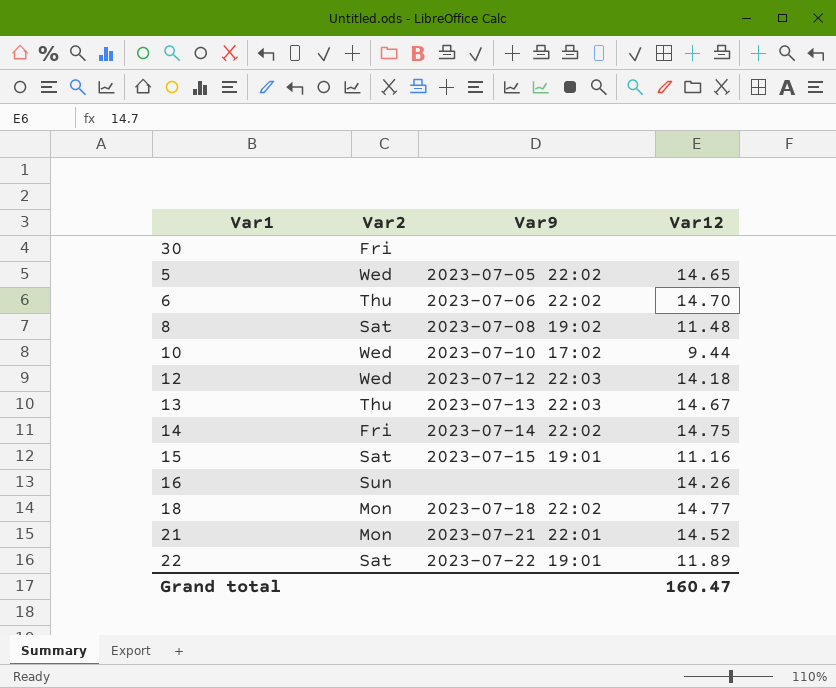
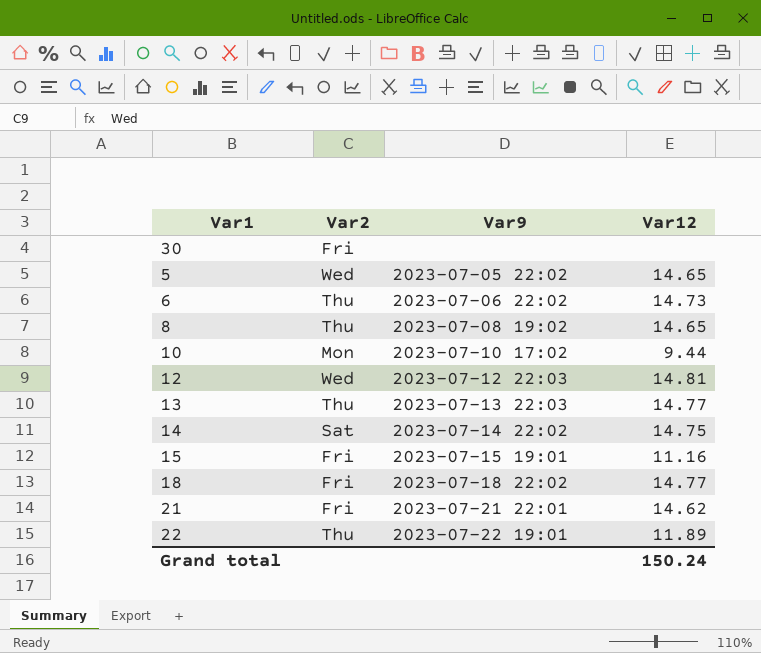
row 16: Sun | none | 14.26 -> none
6 | Var12: 14.70 -> 14.73
8 | Var2: Sat -> Thu
8 | Var12: 11.48 -> 14.65
10 | Var2: Wed -> Mon
12 | Var12: 14.18 -> 14.81
13 | Var12: 14.67 -> 14.77
14 | Var2: Fri -> Sat
15 | Var2: Sat -> Fri
18 | Var2: Mon -> Fri
21 | Var2: Mon -> Fri
21 | Var12: 14.52 -> 14.62
22 | Var2: Sat -> Thu
Grand total | Var12: 160.47 -> 150.24

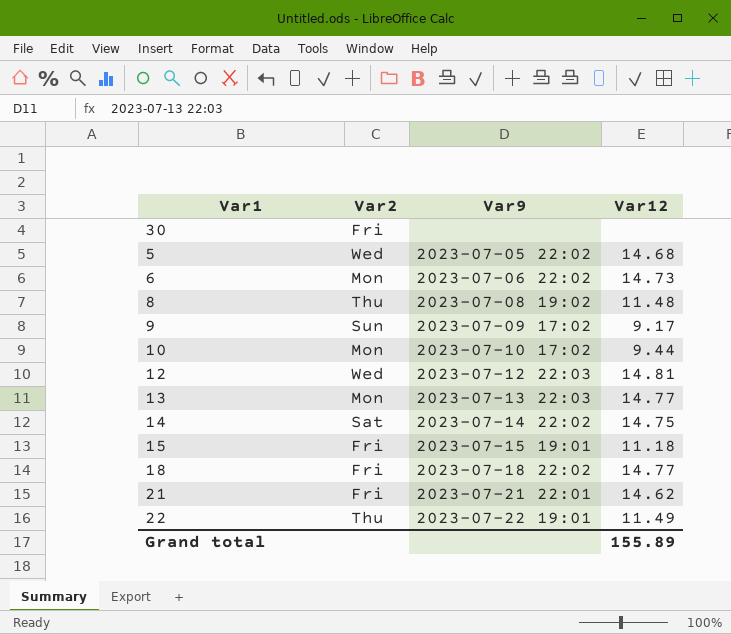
5 | Var12: 14.65 -> 14.68
6 | Var2: Thu -> Mon
8 | Var12: 14.65 -> 11.48
row 9: none -> Sun | 2023-07-09 17:02 | 9.17
13 | Var2: Thu -> Mon
15 | Var12: 11.16 -> 11.18
22 | Var12: 11.89 -> 11.49
Grand total | Var12: 150.24 -> 155.89

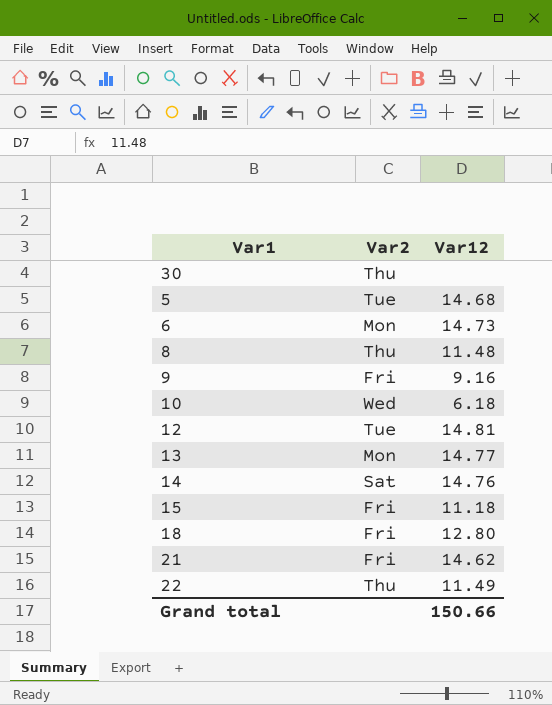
column Var9 | position: 3 -> none
30 | Var2: Fri -> Thu
5 | Var2: Wed -> Tue
9 | Var2: Sun -> Fri
9 | Var12: 9.17 -> 9.16
10 | Var2: Mon -> Wed
10 | Var12: 9.44 -> 6.18
12 | Var2: Wed -> Tue
14 | Var12: 14.75 -> 14.76
18 | Var12: 14.77 -> 12.80
Grand total | Var12: 155.89 -> 150.66

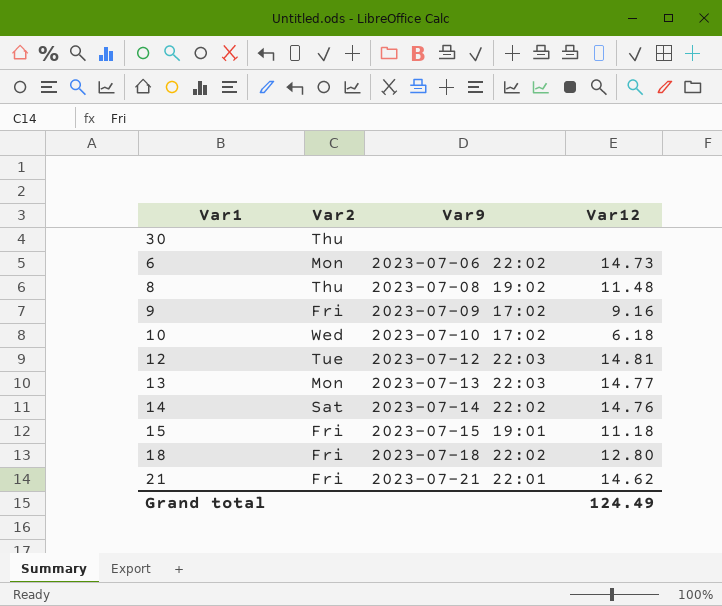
column Var9 | position: none -> 3
row 5: Tue | 14.68 -> none
row 22: Thu | 11.49 -> none
Grand total | Var12: 150.66 -> 124.49

